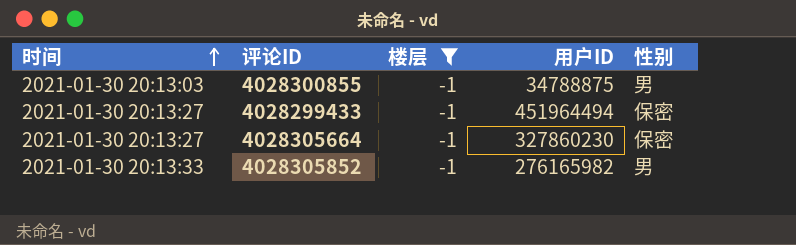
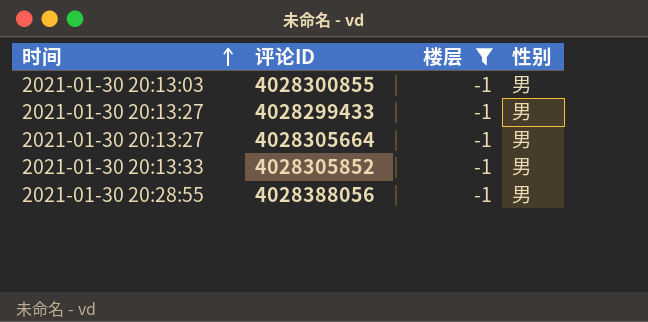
column 用户ID | position: 4 -> none
4028299433 | 性别: 保密 -> 男
4028305664 | 性别: 保密 -> 男
row 4028388056: none -> 2021-01-30 20:28:55 | -1 | 男

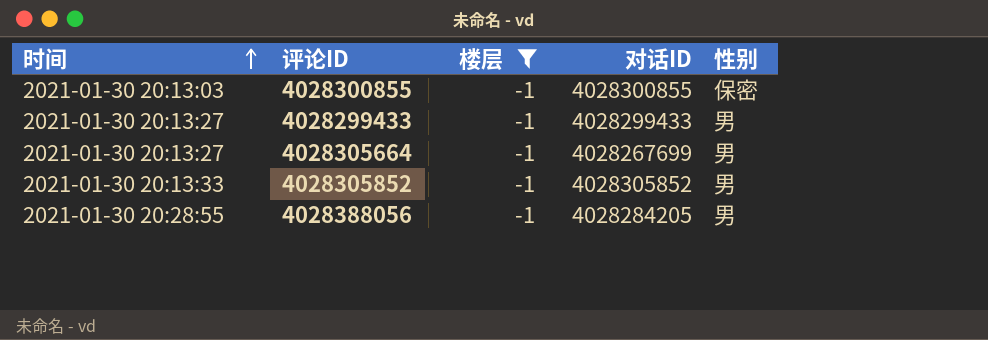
column 对话ID | position: none -> 4
4028300855 | 性别: 男 -> 保密

